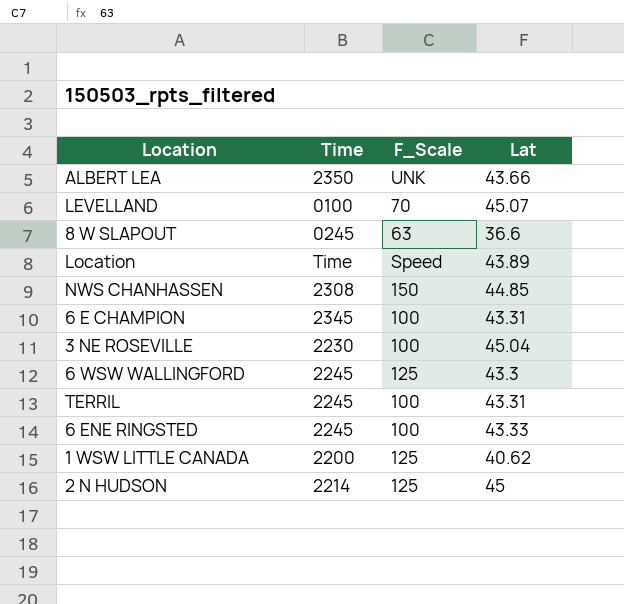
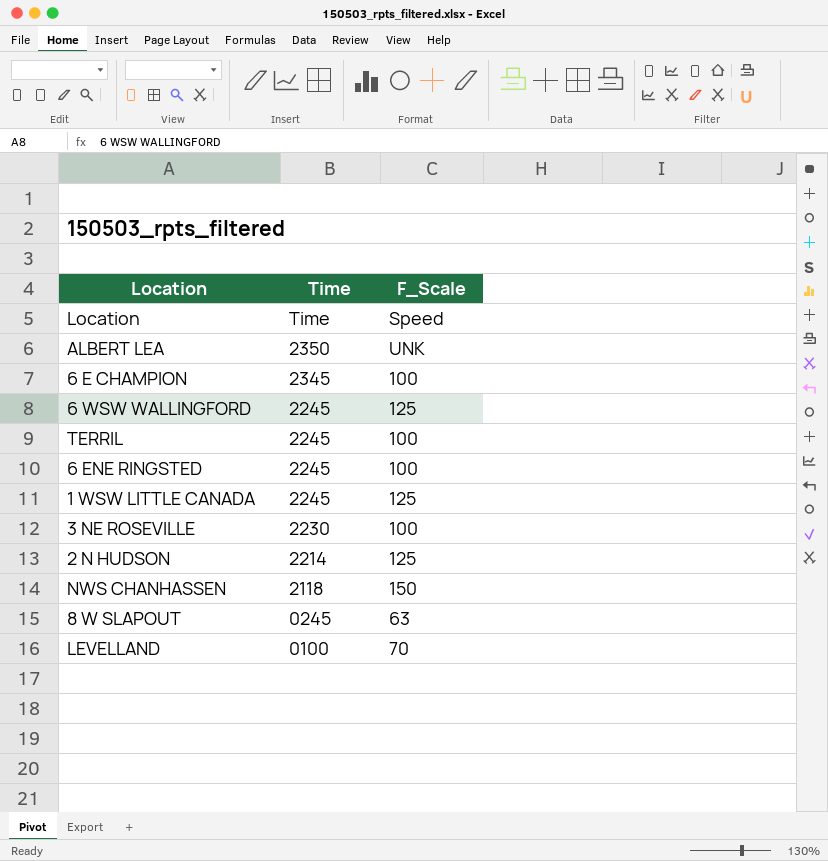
row order: none -> Time descending
column Lat | position: 4 -> none
1 WSW LITTLE CANADA | Time: 2200 -> 2245
NWS CHANHASSEN | Time: 2308 -> 2118

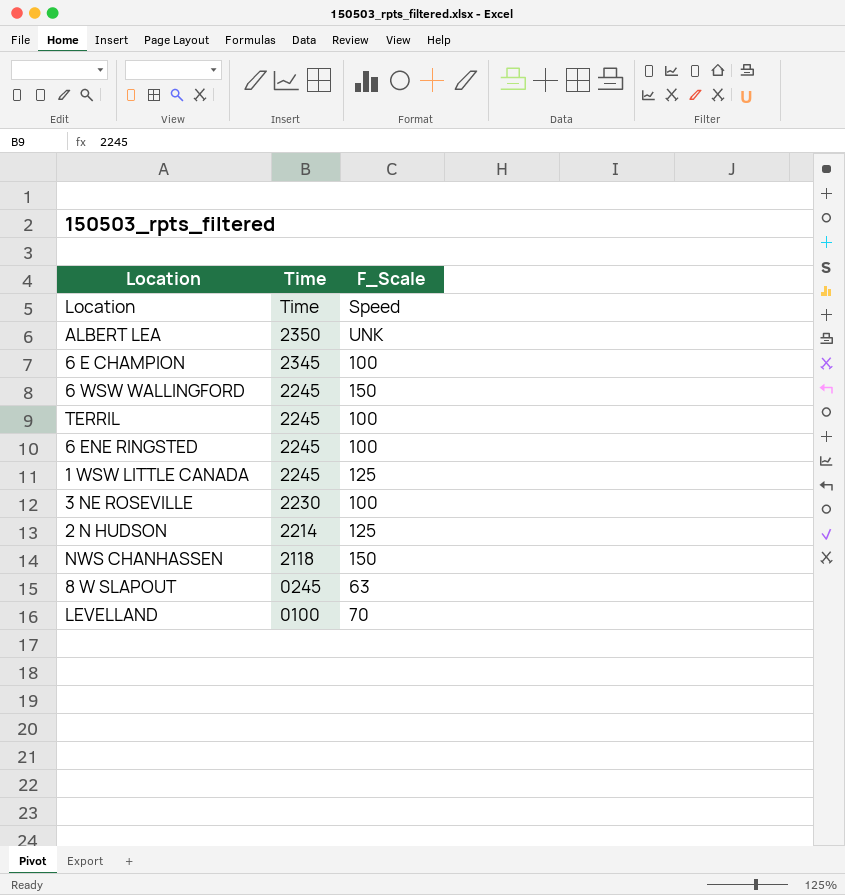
6 WSW WALLINGFORD | F_Scale: 125 -> 150

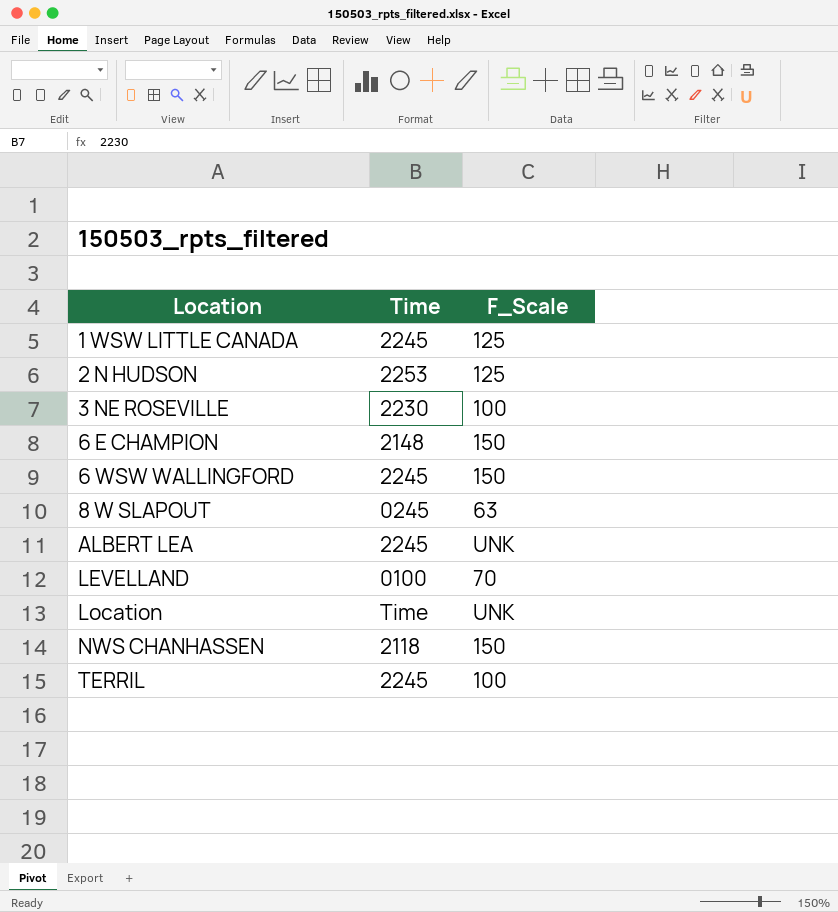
row order: Time descending -> Location ascending
row 6 ENE RINGSTED: 2245 | 100 -> none
2 N HUDSON | Time: 2214 -> 2253
6 E CHAMPION | Time: 2345 -> 2148
6 E CHAMPION | F_Scale: 100 -> 150
ALBERT LEA | Time: 2350 -> 2245
Location | F_Scale: Speed -> UNK

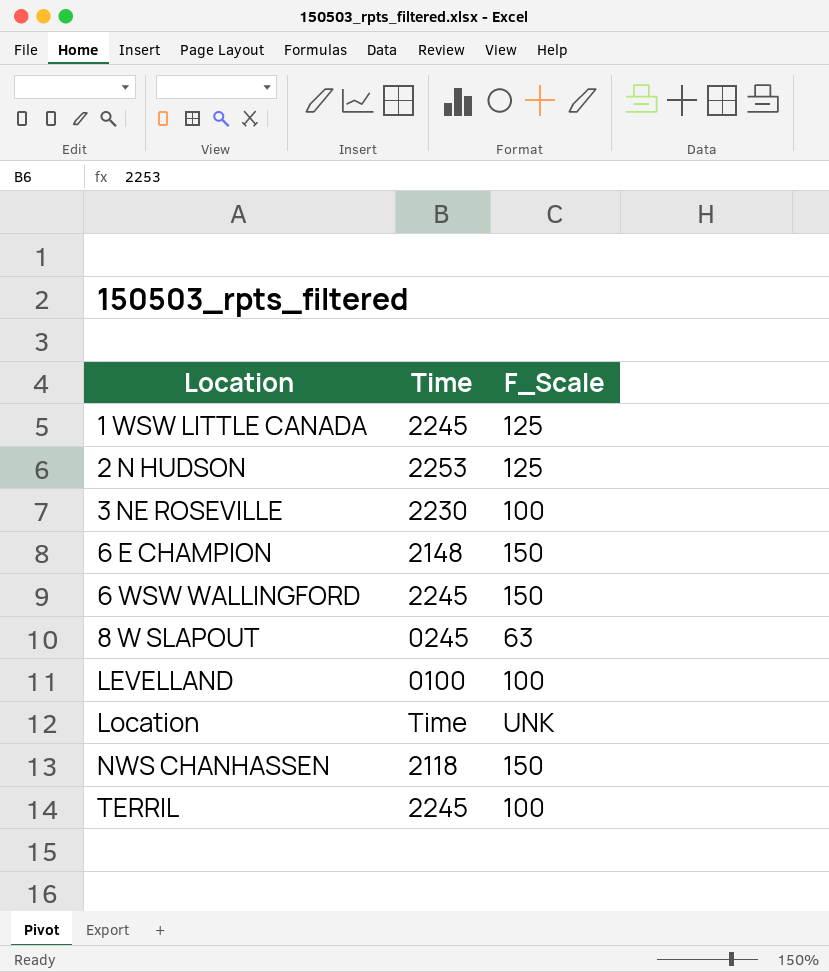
row ALBERT LEA: 2245 | UNK -> none
LEVELLAND | F_Scale: 70 -> 100

